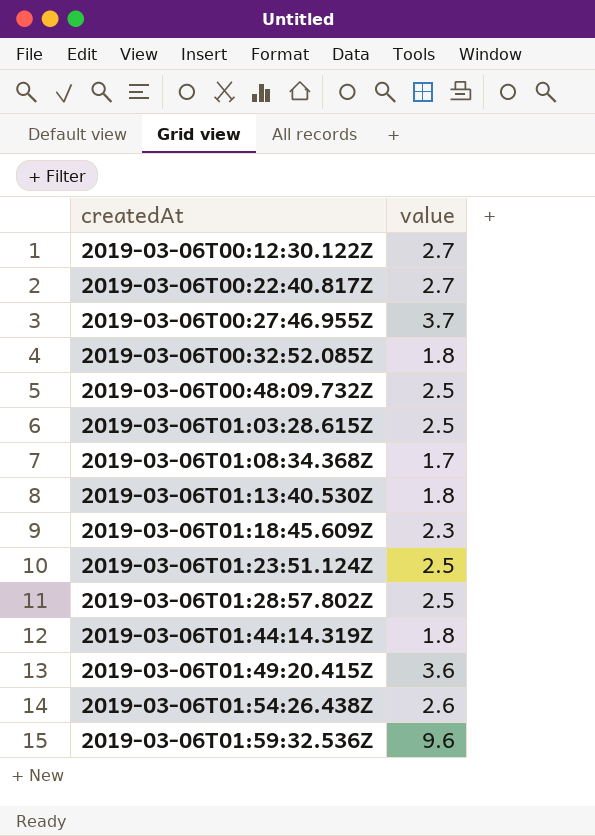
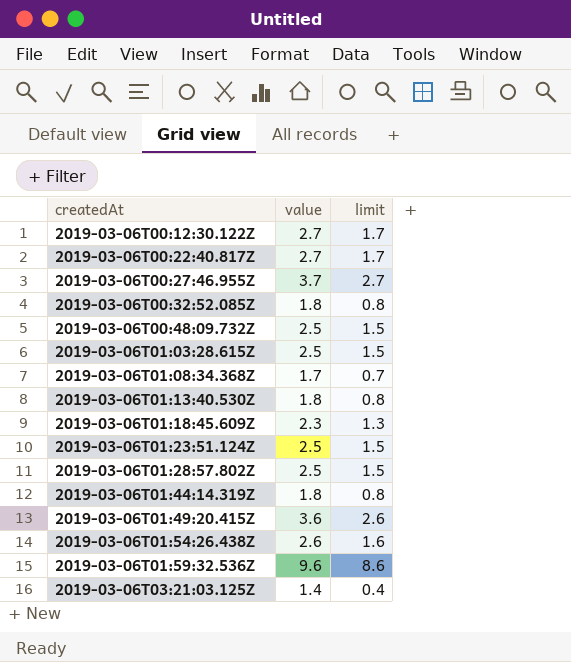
column limit | formula: none -> [value] - 1
row 2019-03-06T03:21:03.125Z: none -> 1.4 | 0.4

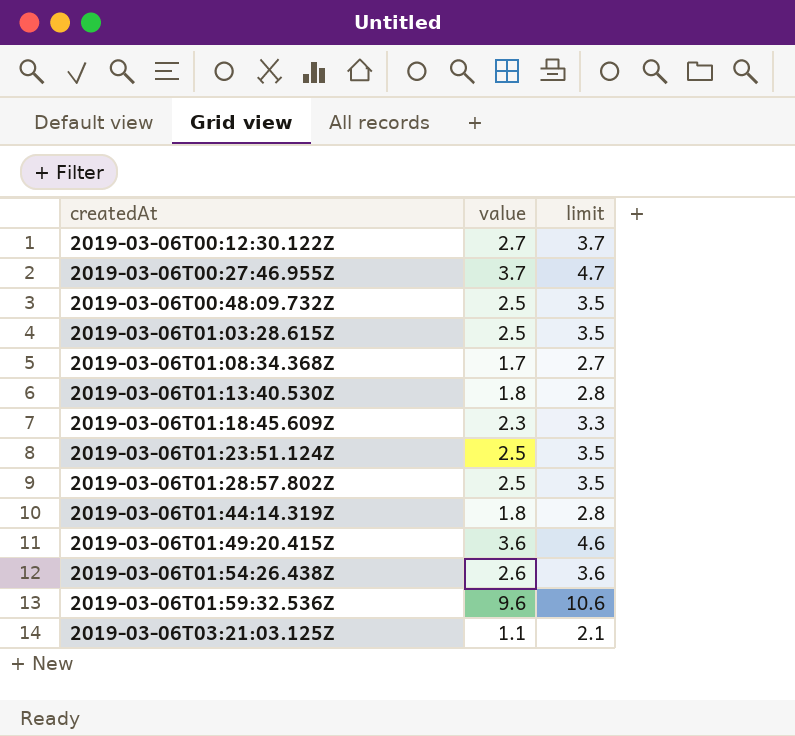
column limit | formula: [value] - 1 -> [value] + 1
row 2019-03-06T00:22:40.817Z: 2.7 | 1.7 -> none
row 2019-03-06T00:32:52.085Z: 1.8 | 0.8 -> none
2019-03-06T03:21:03.125Z | value: 1.4 -> 1.1

